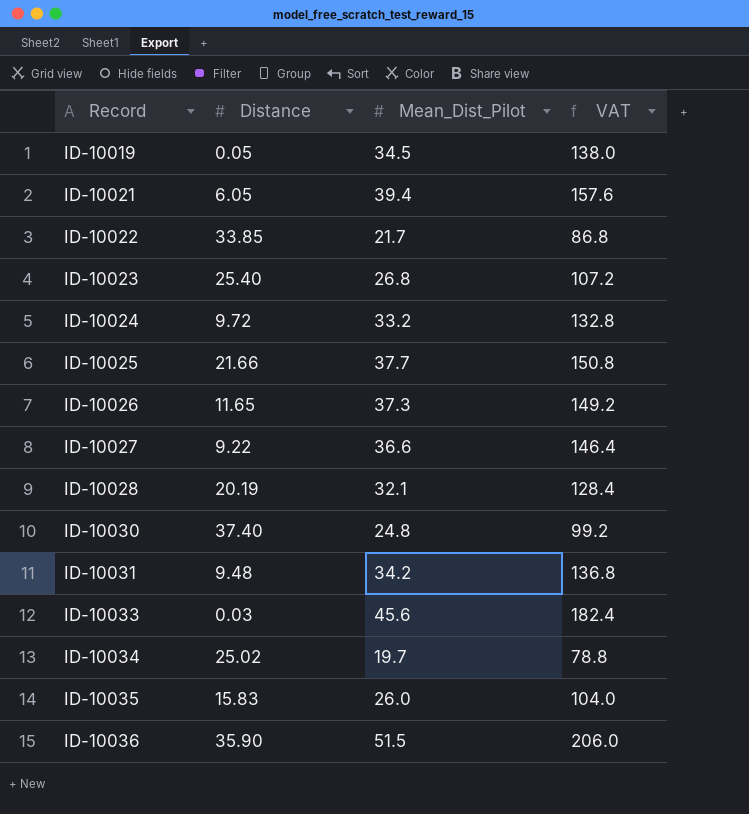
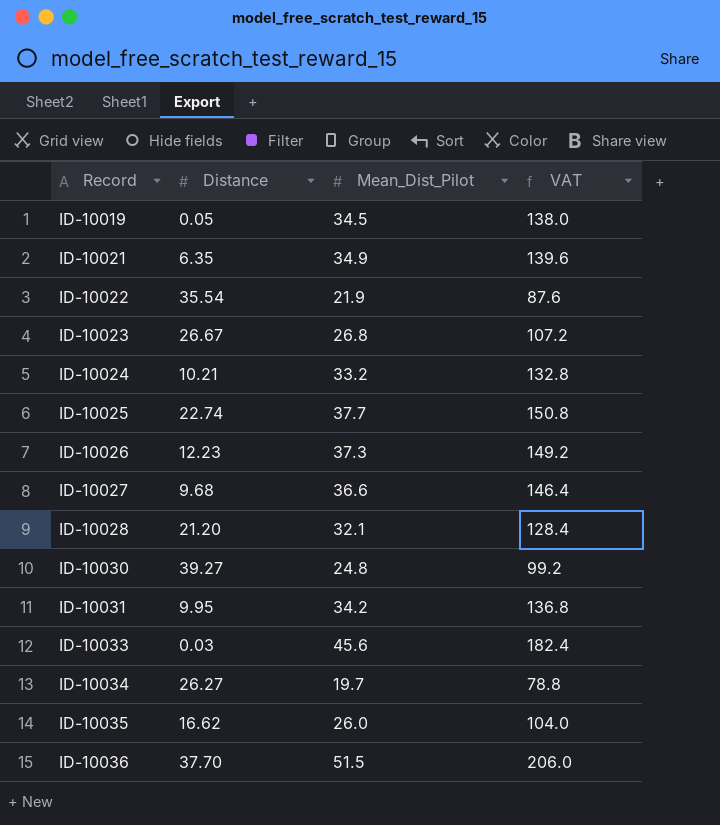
ID-10021 | Distance: 6.05 -> 6.35
ID-10021 | Mean_Dist_Pilot: 39.4 -> 34.9
ID-10021 | VAT: 157.6 -> 139.6
ID-10022 | Distance: 33.85 -> 35.54
ID-10022 | Mean_Dist_Pilot: 21.7 -> 21.9
ID-10022 | VAT: 86.8 -> 87.6
ID-10023 | Distance: 25.40 -> 26.67
ID-10024 | Distance: 9.72 -> 10.21
ID-10025 | Distance: 21.66 -> 22.74
ID-10026 | Distance: 11.65 -> 12.23
ID-10027 | Distance: 9.22 -> 9.68
ID-10028 | Distance: 20.19 -> 21.20
ID-10030 | Distance: 37.40 -> 39.27
ID-10031 | Distance: 9.48 -> 9.95
ID-10034 | Distance: 25.02 -> 26.27
ID-10035 | Distance: 15.83 -> 16.62
ID-10036 | Distance: 35.90 -> 37.70

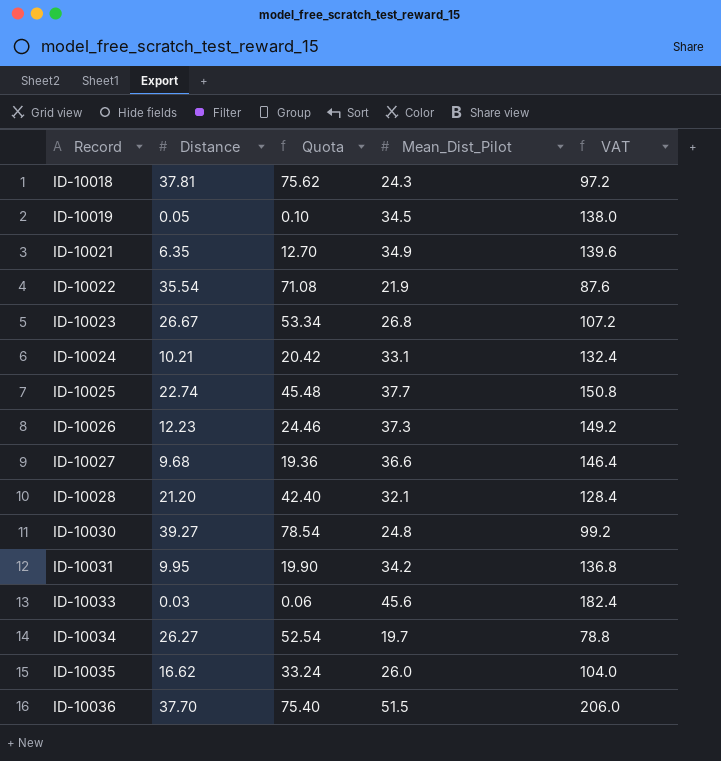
column Quota | formula: none -> [Distance] * 2
row ID-10018: none -> 37.81 | 75.62 | 24.3 | 97.2
ID-10024 | Mean_Dist_Pilot: 33.2 -> 33.1
ID-10024 | VAT: 132.8 -> 132.4

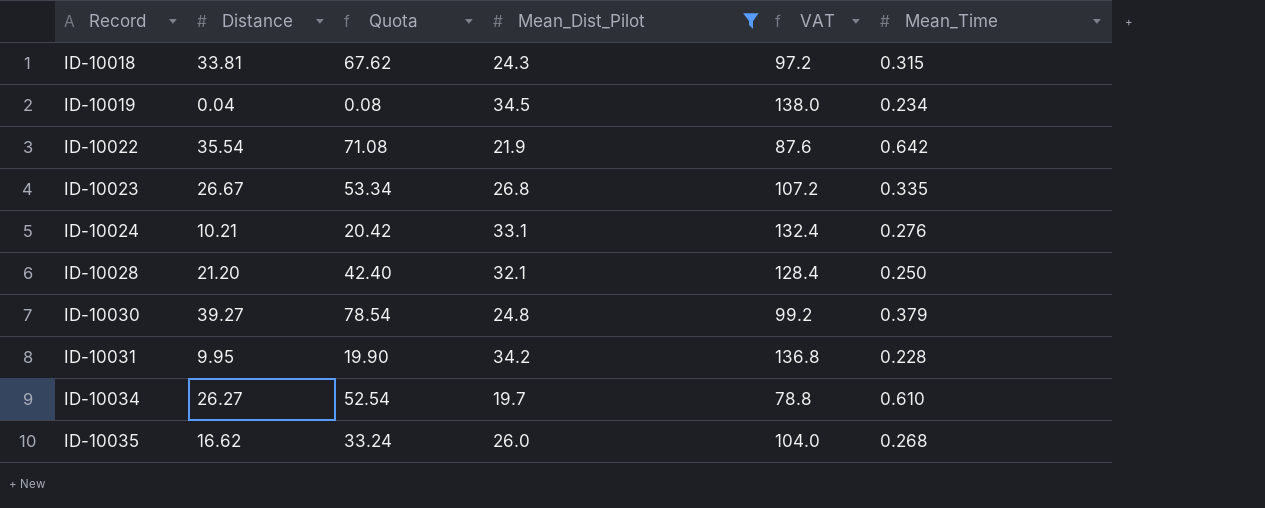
filter: none -> Mean_Dist_Pilot <= 34.5
column Mean_Time | position: none -> 6
ID-10018 | Distance: 37.81 -> 33.81
ID-10018 | Quota: 75.62 -> 67.62
ID-10019 | Distance: 0.05 -> 0.04
ID-10019 | Quota: 0.10 -> 0.08

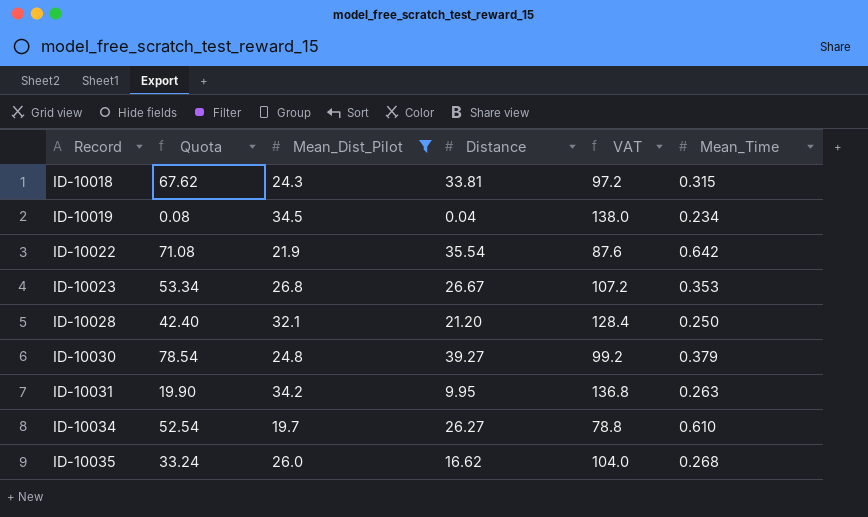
column Distance | position: 2 -> 4
row ID-10024: 10.21 | 20.42 | 33.1 | 132.4 | 0.276 -> none
ID-10023 | Mean_Time: 0.335 -> 0.353
ID-10031 | Mean_Time: 0.228 -> 0.263

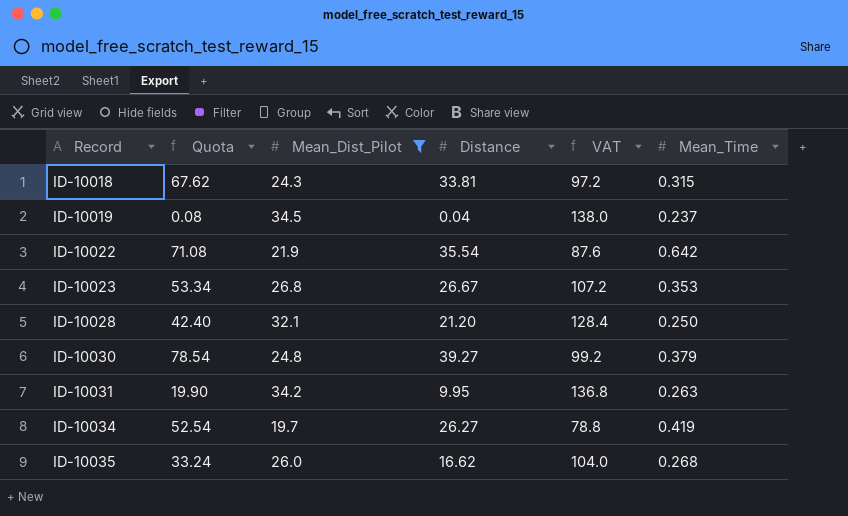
ID-10019 | Mean_Time: 0.234 -> 0.237
ID-10034 | Mean_Time: 0.610 -> 0.419

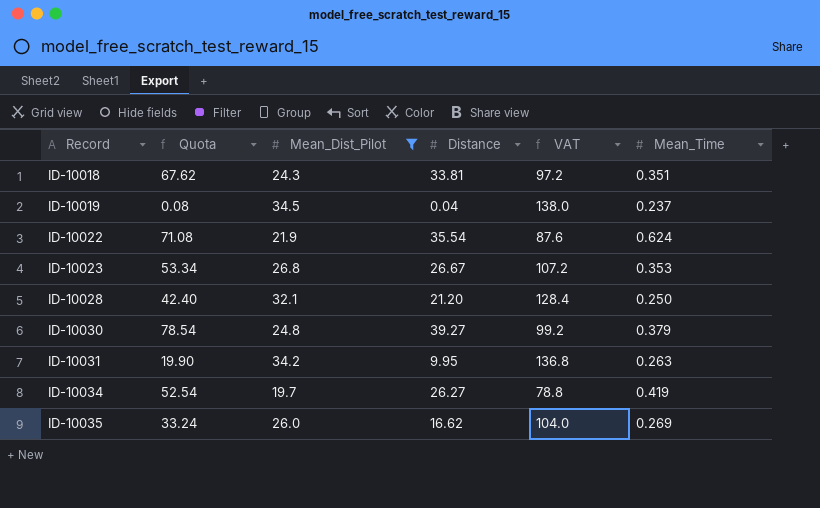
ID-10018 | Mean_Time: 0.315 -> 0.351
ID-10022 | Mean_Time: 0.642 -> 0.624
ID-10035 | Mean_Time: 0.268 -> 0.269

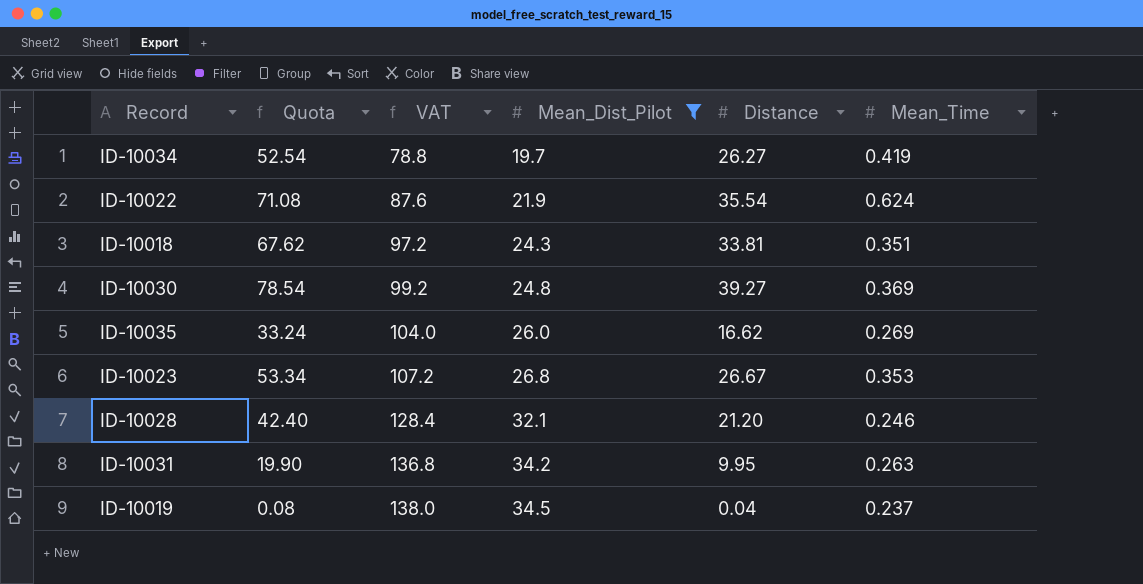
row order: Record ascending -> VAT ascending
column VAT | position: 5 -> 3
ID-10030 | Mean_Time: 0.379 -> 0.369
ID-10028 | Mean_Time: 0.250 -> 0.246

